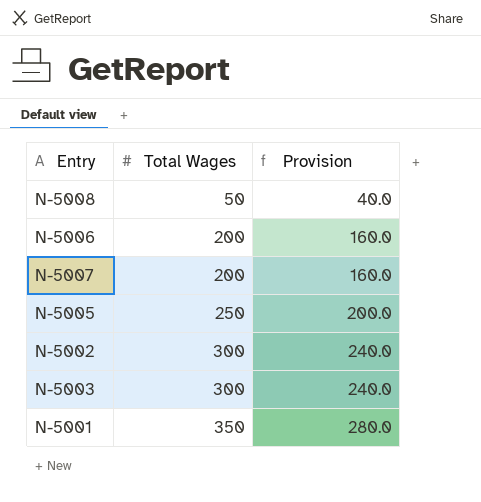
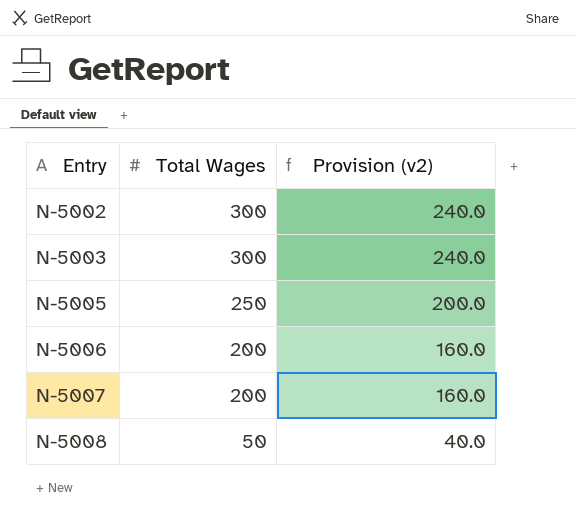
row order: Total Wages ascending -> Entry ascending
column name: Provision -> Provision (v2)
row N-5001: 350 | 280.0 -> none

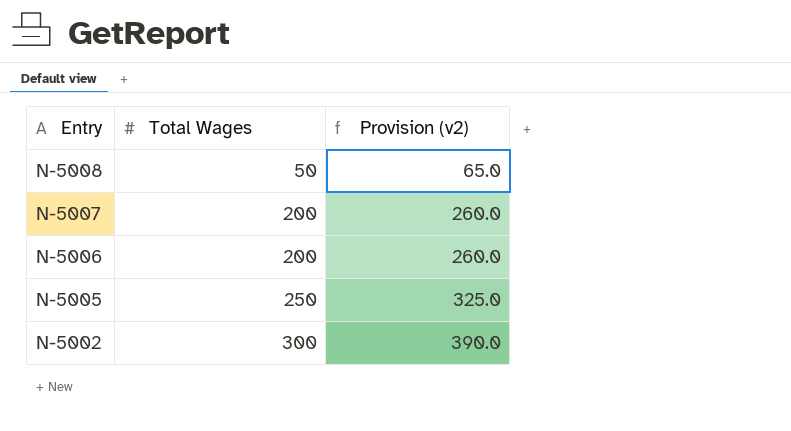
row order: Entry ascending -> Entry descending
column Provision (v2) | formula: [Total Wages] * 0.8 -> [Total Wages] * 1.3
row N-5003: 300 | 240.0 -> none

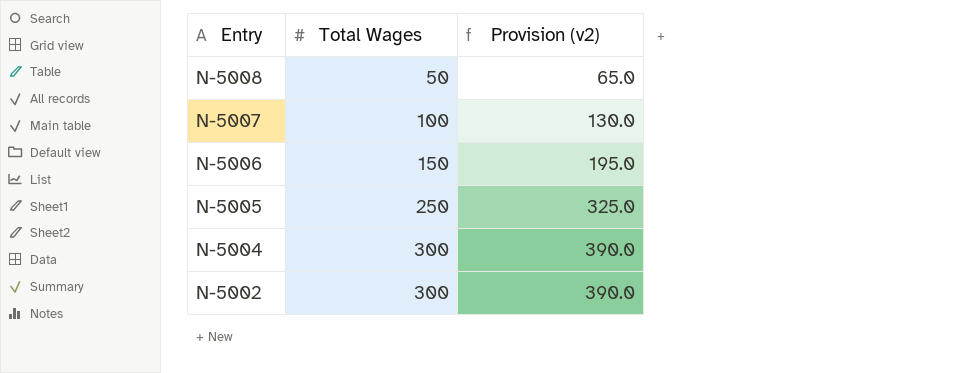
N-5007 | Total Wages: 200 -> 100
N-5007 | Provision (v2): 260.0 -> 130.0
N-5006 | Total Wages: 200 -> 150
N-5006 | Provision (v2): 260.0 -> 195.0
row N-5004: none -> 300 | 390.0

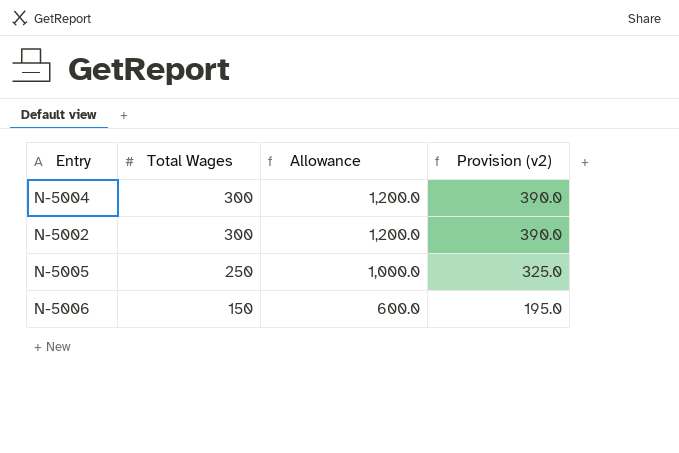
row order: Entry descending -> Total Wages descending
column Allowance | formula: none -> [Total Wages] * 4
row N-5008: 50 | 65.0 -> none
row N-5007: 100 | 130.0 -> none

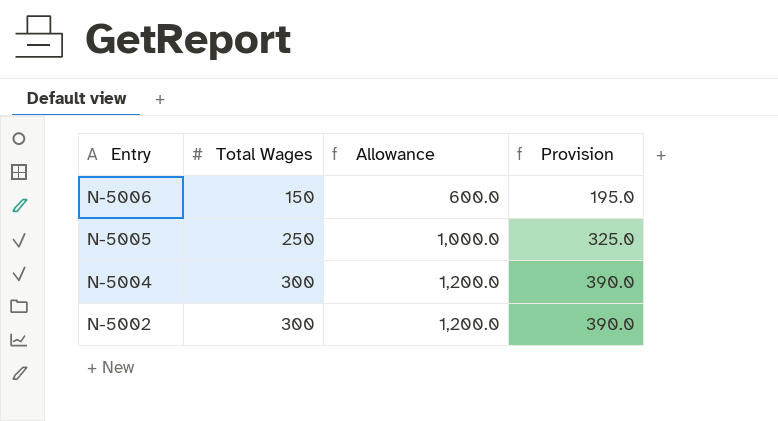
row order: Total Wages descending -> Entry descending
column name: Provision (v2) -> Provision

